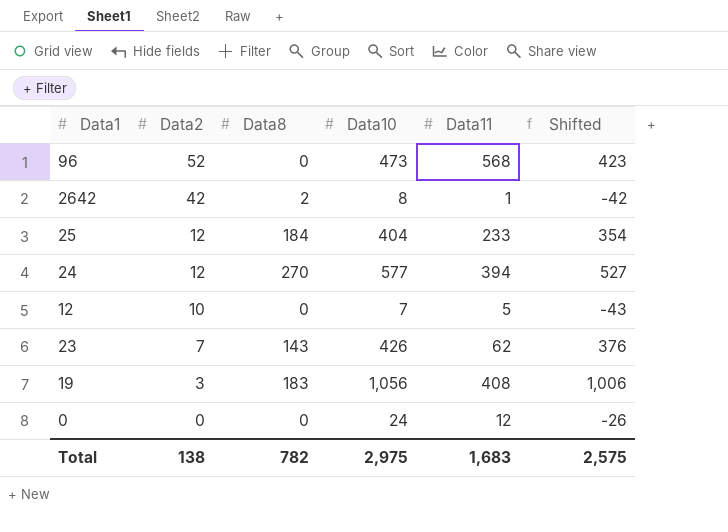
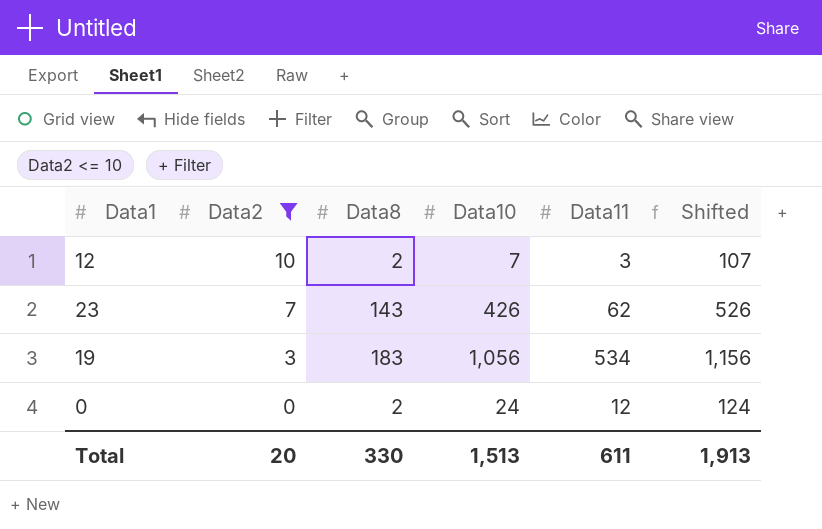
filter: none -> Data2 <= 10
column Shifted | formula: [Data10] - 50 -> [Data10] + 100
12 | Data8: 0 -> 2
12 | Data11: 5 -> 3
19 | Data11: 408 -> 534
0 | Data8: 0 -> 2
Total | Data2: 138 -> 20
Total | Data8: 782 -> 330
Total | Data10: 2,975 -> 1,513
Total | Data11: 1,683 -> 611
Total | Shifted: 2,575 -> 1,913

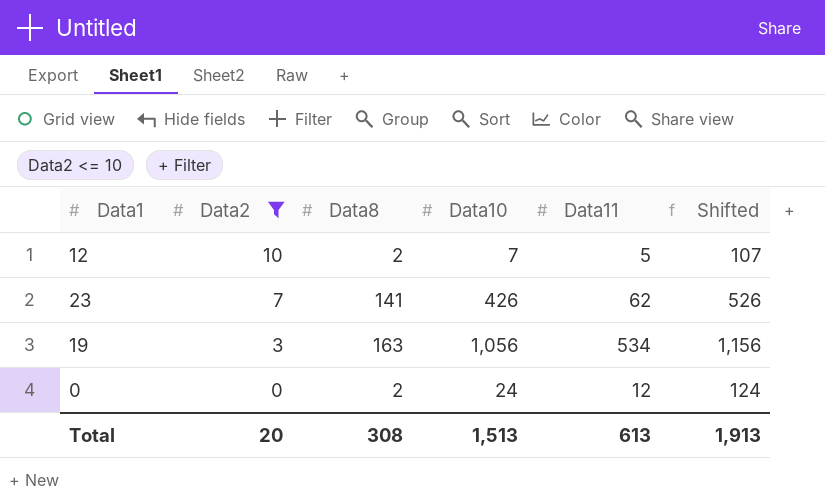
12 | Data11: 3 -> 5
23 | Data8: 143 -> 141
19 | Data8: 183 -> 163
Total | Data8: 330 -> 308
Total | Data11: 611 -> 613

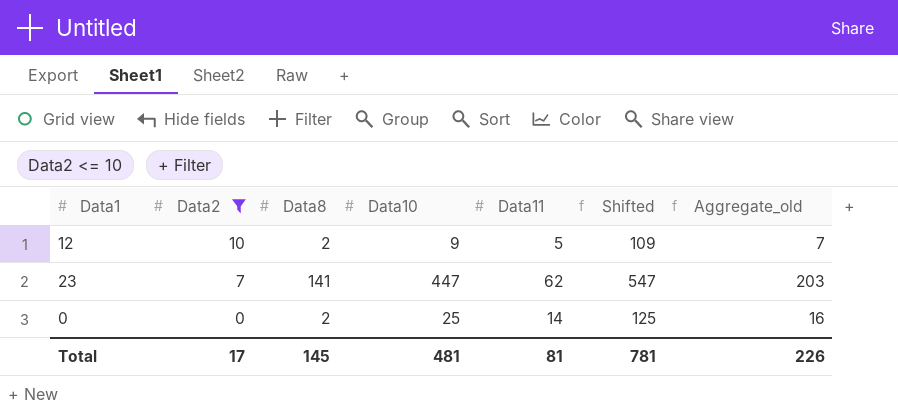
column Aggregate_old | formula: none -> [Data8] + [Data11]
row 19: 3 | 163 | 1,056 | 534 | 1,156 -> none
12 | Data10: 7 -> 9
12 | Shifted: 107 -> 109
23 | Data10: 426 -> 447
23 | Shifted: 526 -> 547
0 | Data10: 24 -> 25
0 | Data11: 12 -> 14
0 | Shifted: 124 -> 125
Total | Data2: 20 -> 17
Total | Data8: 308 -> 145
Total | Data10: 1,513 -> 481
Total | Data11: 613 -> 81
Total | Shifted: 1,913 -> 781

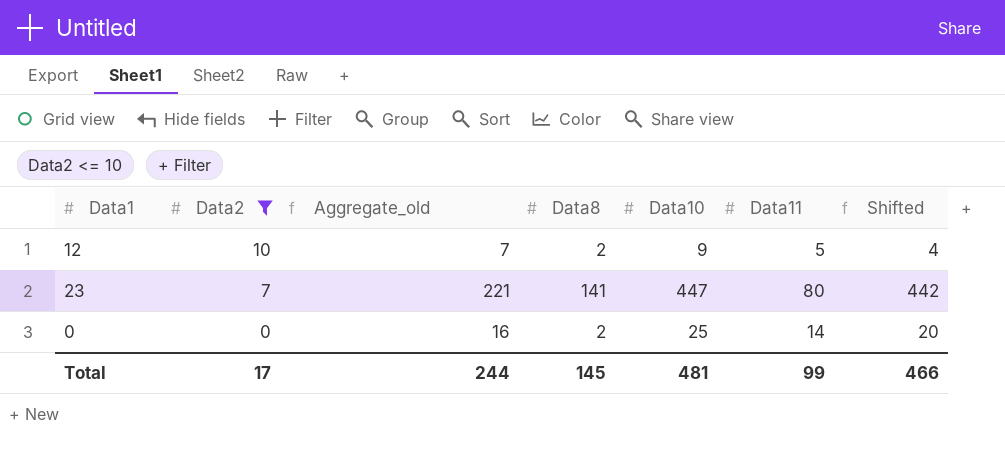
column Aggregate_old | position: 7 -> 3
column Shifted | formula: [Data10] + 100 -> [Data10] - 5
23 | Aggregate_old: 203 -> 221
23 | Data11: 62 -> 80
Total | Aggregate_old: 226 -> 244
Total | Data11: 81 -> 99
Total | Shifted: 781 -> 466

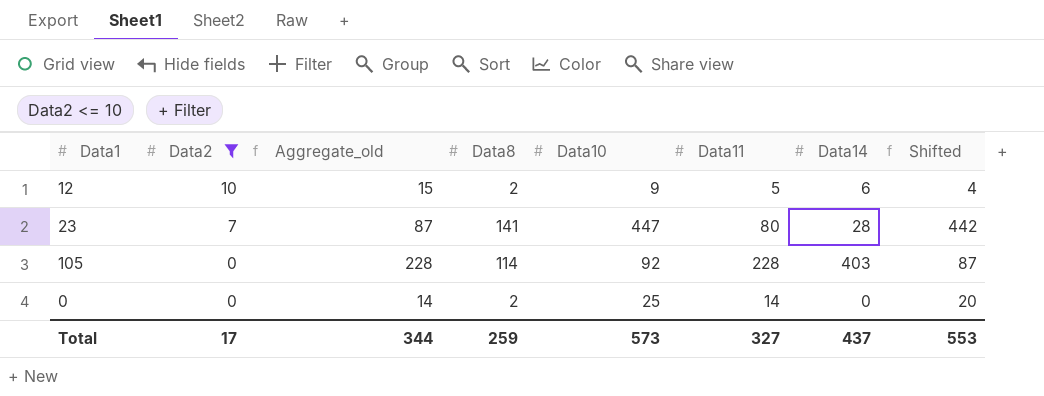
column Aggregate_old | formula: [Data8] + [Data11] -> [Data2] + [Data11]
column Data14 | position: none -> 7
row 105: none -> 0 | 228 | 114 | 92 | 228 | 403 | 87
Total | Aggregate_old: 244 -> 344
Total | Data8: 145 -> 259
Total | Data10: 481 -> 573
Total | Data11: 99 -> 327
Total | Shifted: 466 -> 553

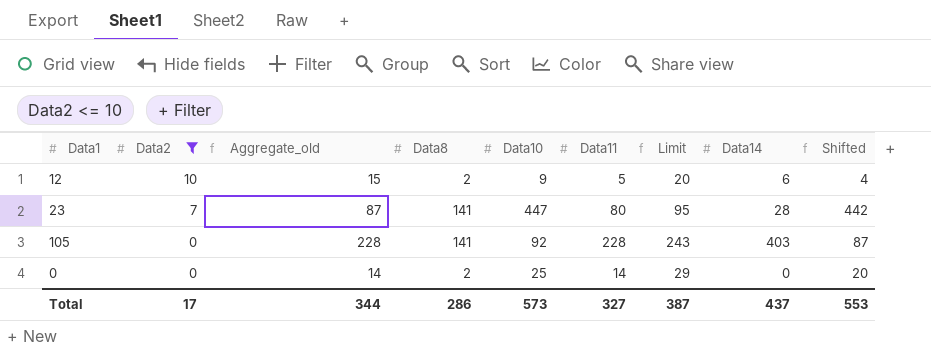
column Limit | formula: none -> [Data11] + 15
105 | Data8: 114 -> 141
Total | Data8: 259 -> 286

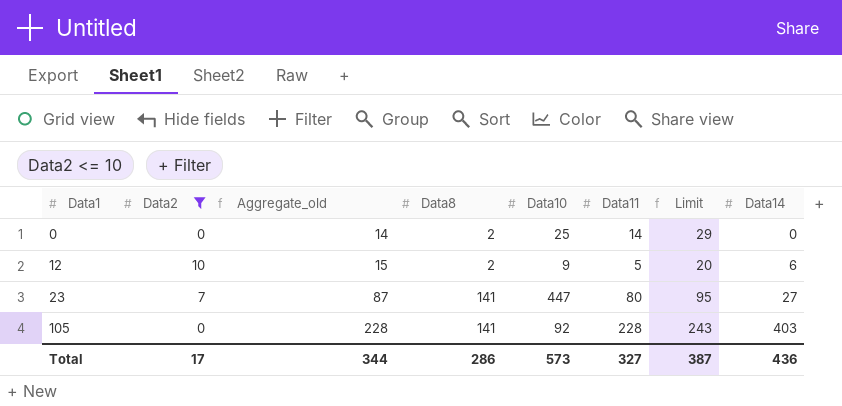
row order: Data2 descending -> Data1 ascending
column Shifted | formula: [Data10] - 5 -> none
23 | Data14: 28 -> 27
Total | Data14: 437 -> 436

